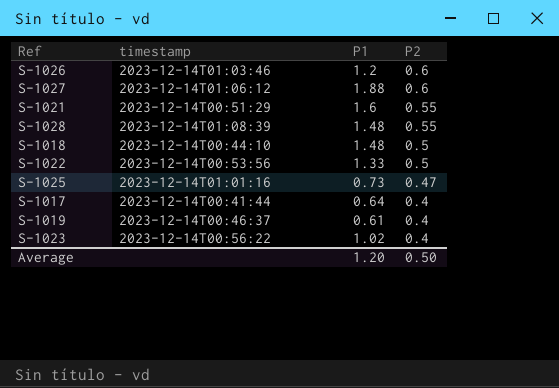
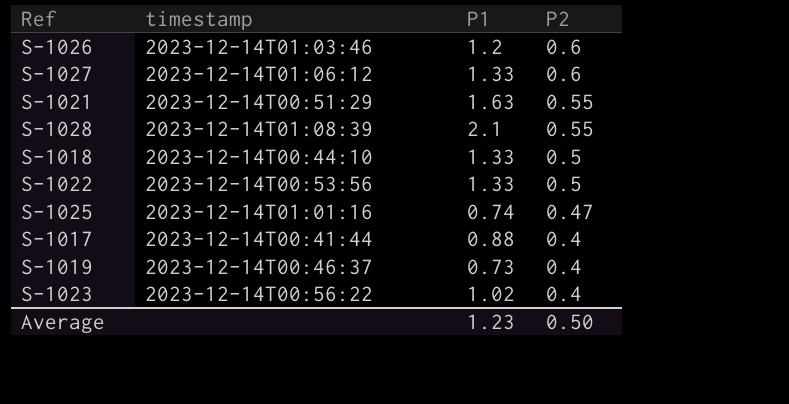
S-1027 | P1: 1.88 -> 1.33
S-1021 | P1: 1.6 -> 1.63
S-1028 | P1: 1.48 -> 2.1
S-1018 | P1: 1.48 -> 1.33
S-1025 | P1: 0.73 -> 0.74
S-1017 | P1: 0.64 -> 0.88
S-1019 | P1: 0.61 -> 0.73
Average | P1: 1.20 -> 1.23

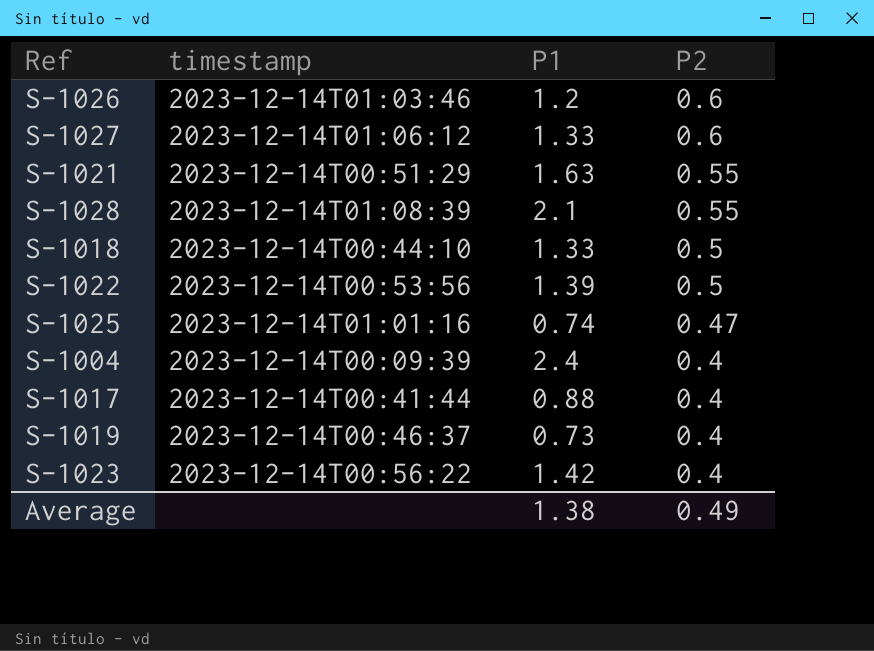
S-1022 | P1: 1.33 -> 1.39
row S-1004: none -> 2023-12-14T00:09:39 | 2.4 | 0.4
S-1023 | P1: 1.02 -> 1.42
Average | P1: 1.23 -> 1.38
Average | P2: 0.50 -> 0.49

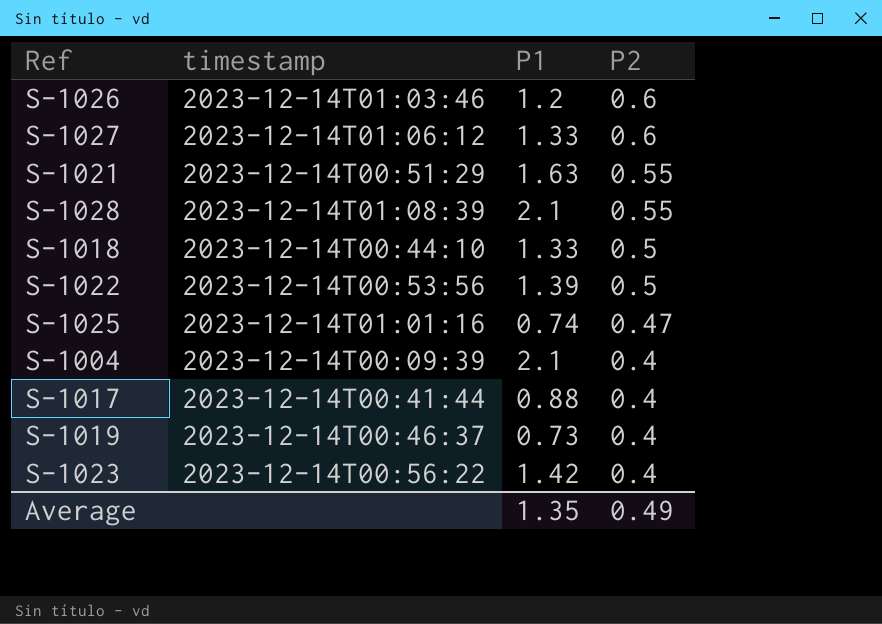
S-1004 | P1: 2.4 -> 2.1
Average | P1: 1.38 -> 1.35

